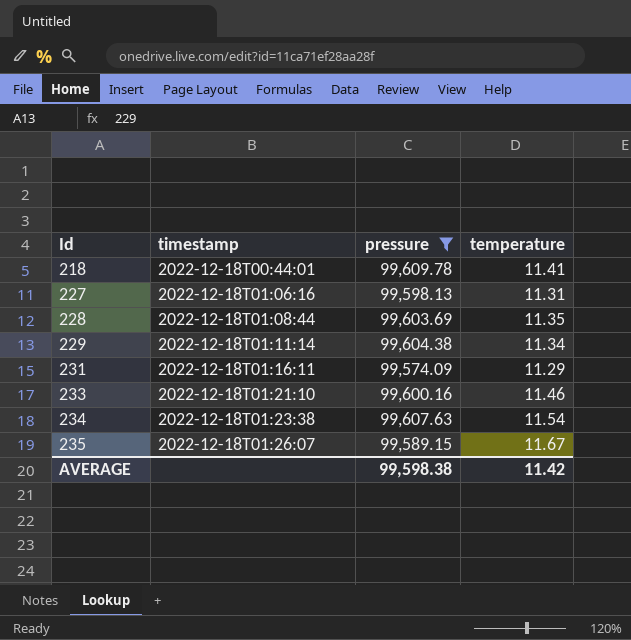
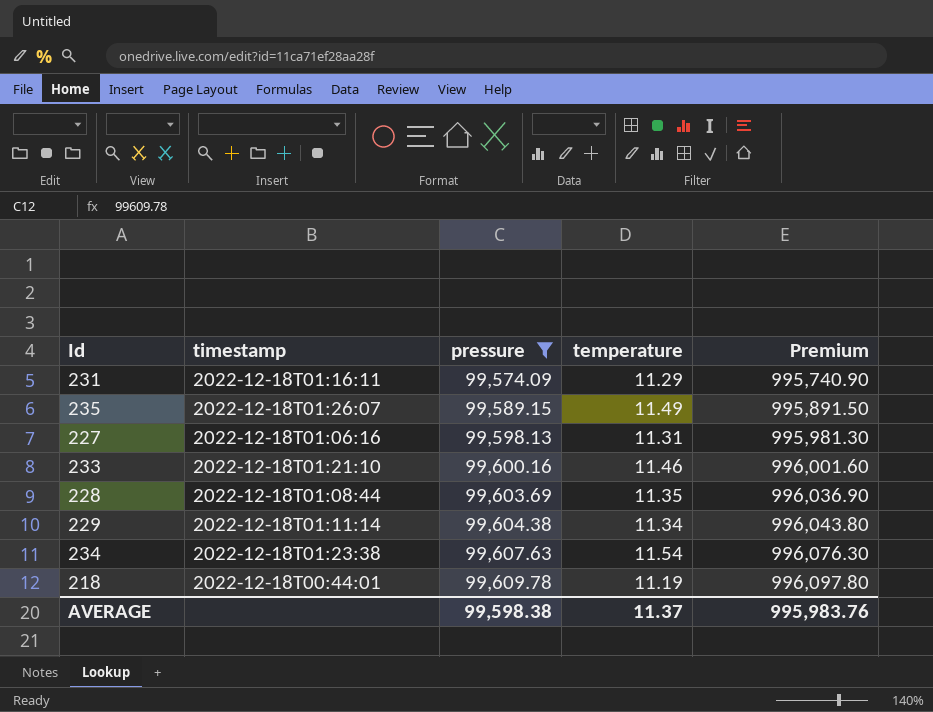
row order: Id ascending -> pressure ascending
column Premium | formula: none -> [pressure] * 10
235 | temperature: 11.67 -> 11.49
218 | temperature: 11.41 -> 11.19
AVERAGE | temperature: 11.42 -> 11.37

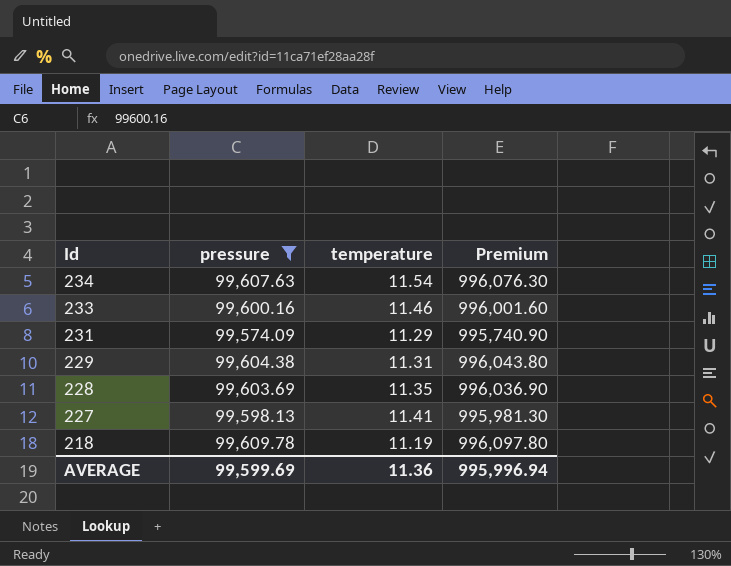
row order: pressure ascending -> Id descending
column timestamp | position: 2 -> none
row 235: 2022-12-18T01:26:07 | 99,589.15 | 11.49 | 995,891.50 -> none
229 | temperature: 11.34 -> 11.31
227 | temperature: 11.31 -> 11.41
AVERAGE | pressure: 99,598.38 -> 99,599.69
AVERAGE | temperature: 11.37 -> 11.36
AVERAGE | Premium: 995,983.76 -> 995,996.94

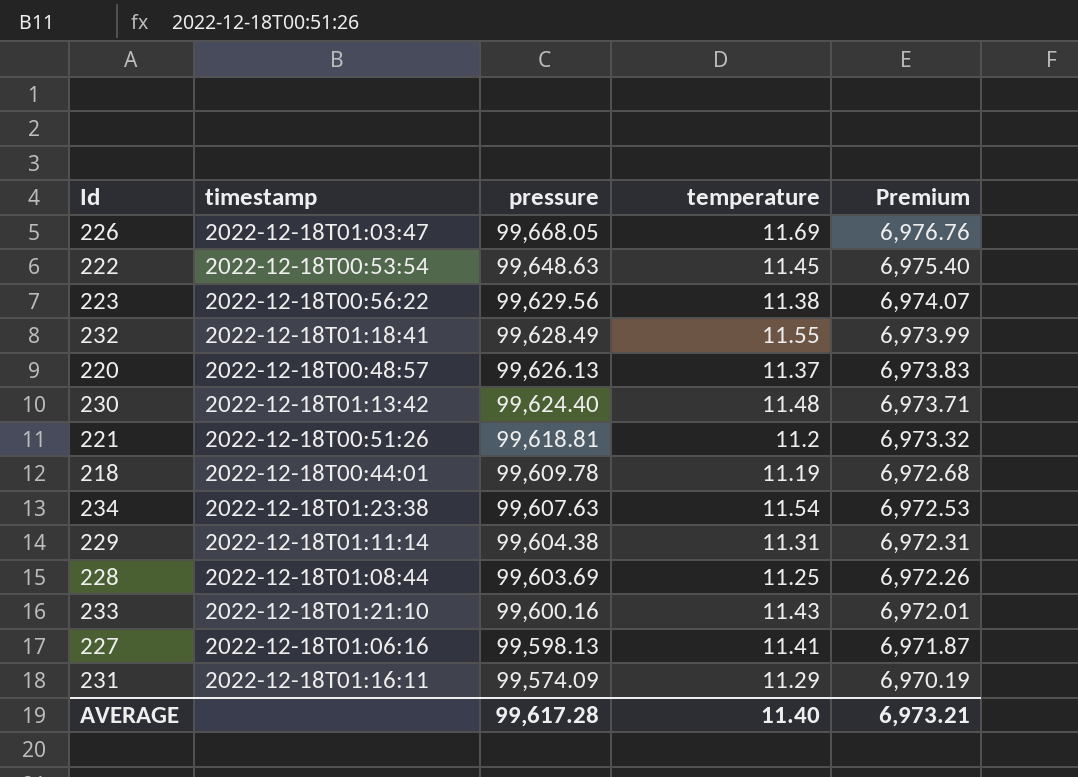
filter: pressure <= 99,609.78 -> none
row order: Id descending -> pressure descending
column timestamp | position: none -> 2
column Premium | formula: [pressure] * 10 -> [pressure] * 0.07
228 | temperature: 11.35 -> 11.25
233 | temperature: 11.46 -> 11.43
AVERAGE | pressure: 99,599.69 -> 99,617.28
AVERAGE | temperature: 11.36 -> 11.40
AVERAGE | Premium: 995,996.94 -> 6,973.21

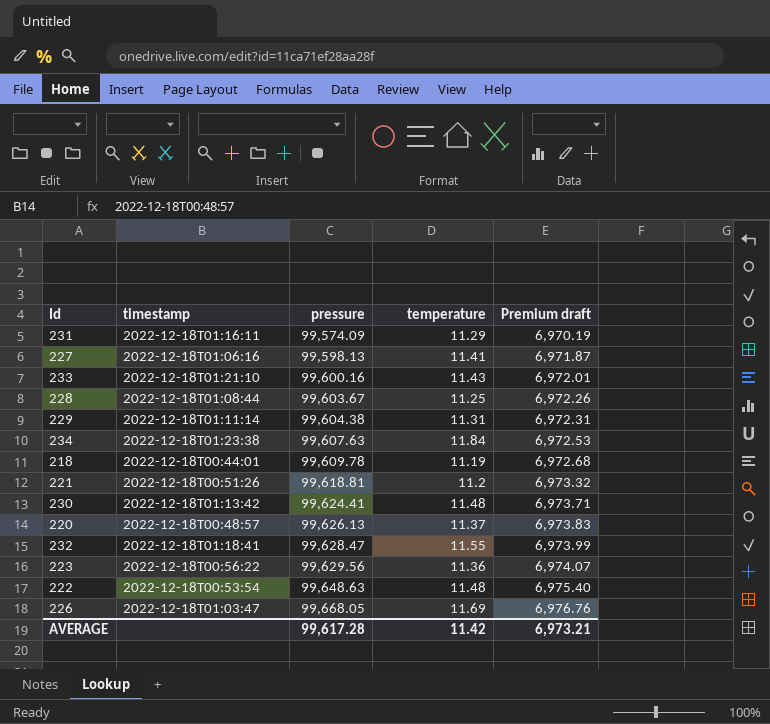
row order: pressure descending -> pressure ascending
column name: Premium -> Premium draft
228 | pressure: 99,603.69 -> 99,603.67
234 | temperature: 11.54 -> 11.84
230 | pressure: 99,624.40 -> 99,624.41
232 | pressure: 99,628.49 -> 99,628.47
223 | temperature: 11.38 -> 11.36
222 | temperature: 11.45 -> 11.48
AVERAGE | temperature: 11.40 -> 11.42

